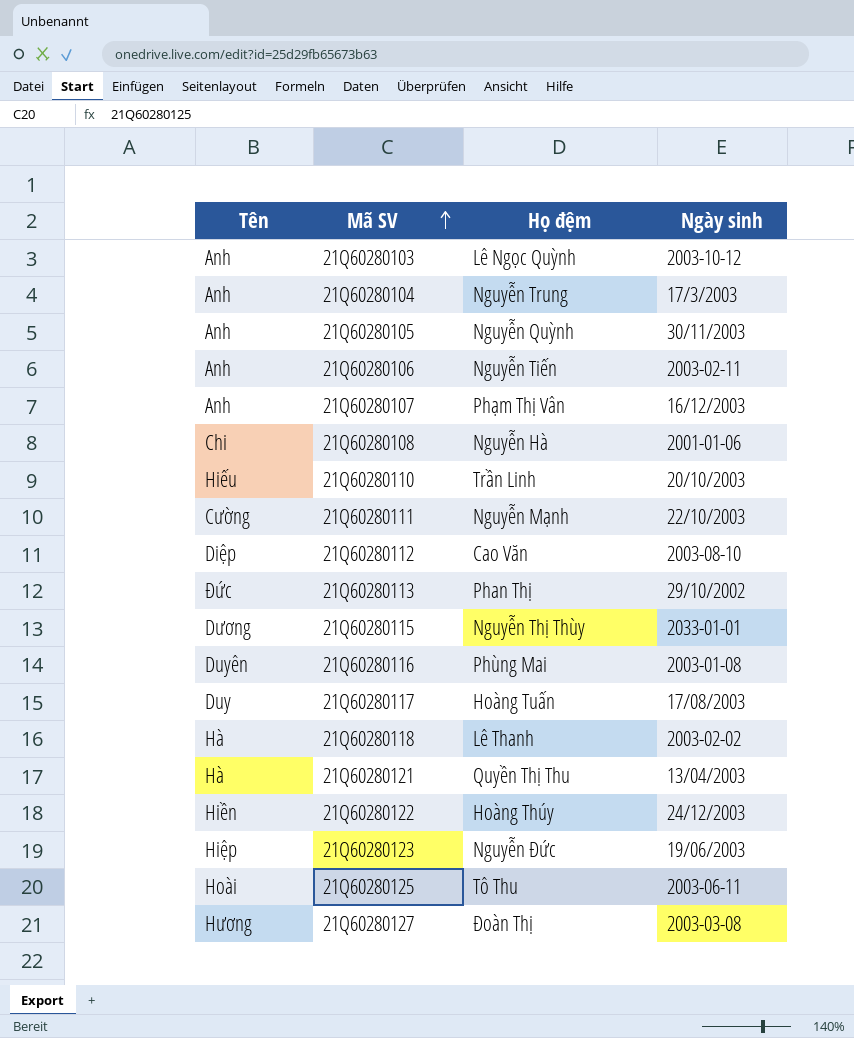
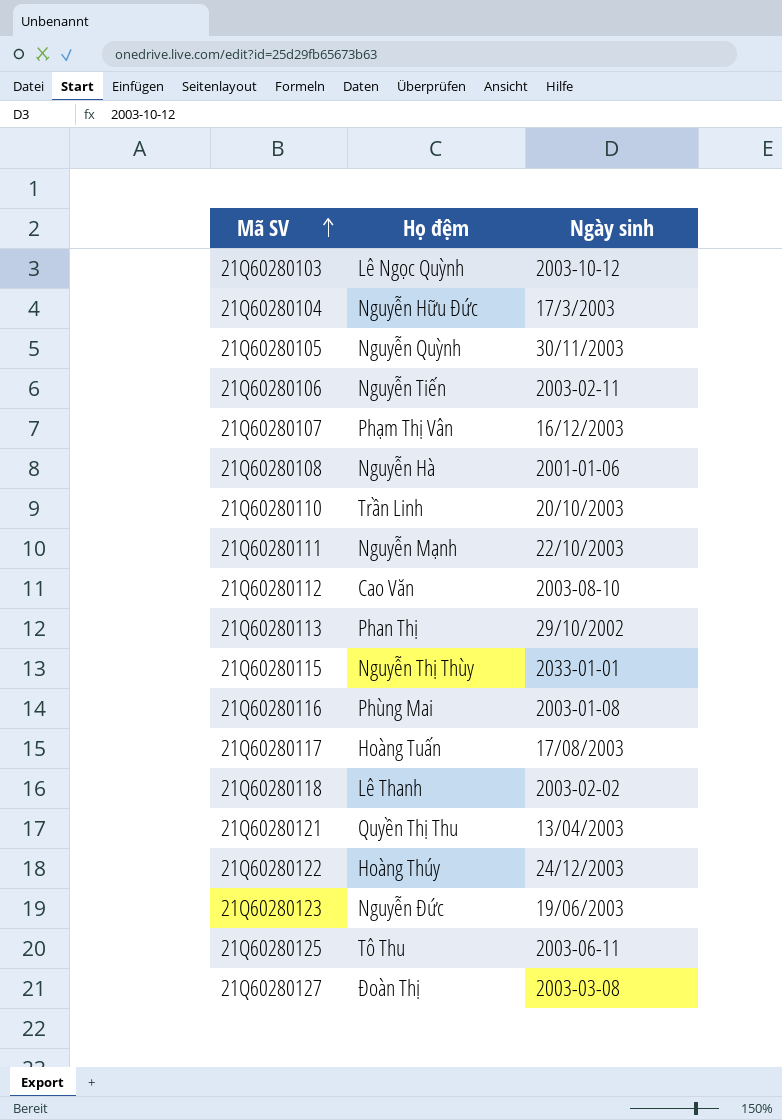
column Tên | position: 1 -> none
21Q60280104 | Họ đệm: Nguyễn Trung -> Nguyễn Hữu Đức

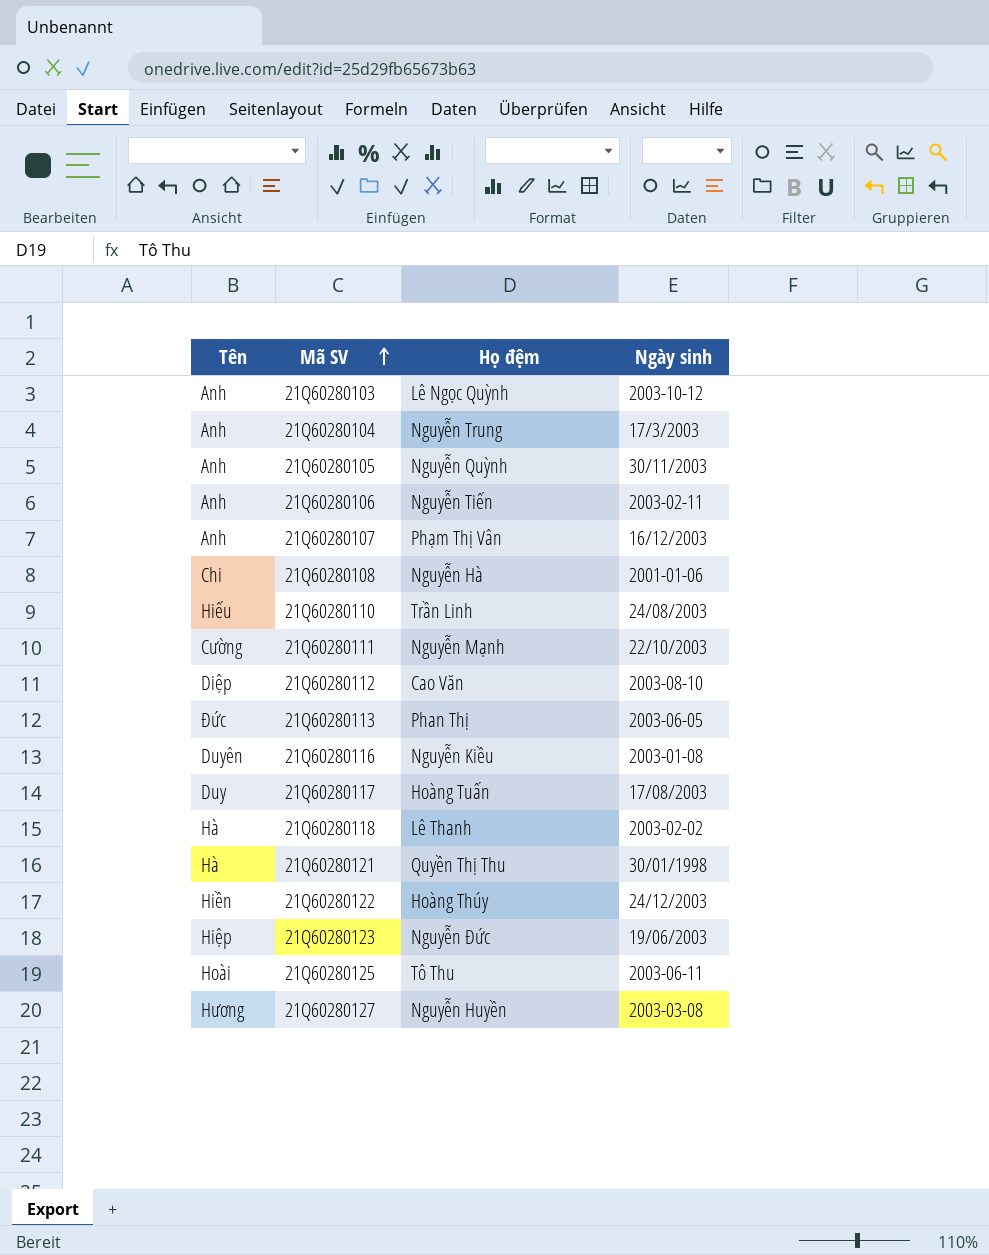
column Tên | position: none -> 1
row 21Q60280115: Nguyễn Thị Thùy | 2033-01-01 -> none
21Q60280104 | Họ đệm: Nguyễn Hữu Đức -> Nguyễn Trung
21Q60280110 | Ngày sinh: 20/10/2003 -> 24/08/2003
21Q60280113 | Ngày sinh: 29/10/2002 -> 2003-06-05
21Q60280116 | Họ đệm: Phùng Mai -> Nguyễn Kiều
21Q60280121 | Ngày sinh: 13/04/2003 -> 30/01/1998
21Q60280127 | Họ đệm: Đoàn Thị -> Nguyễn Huyền

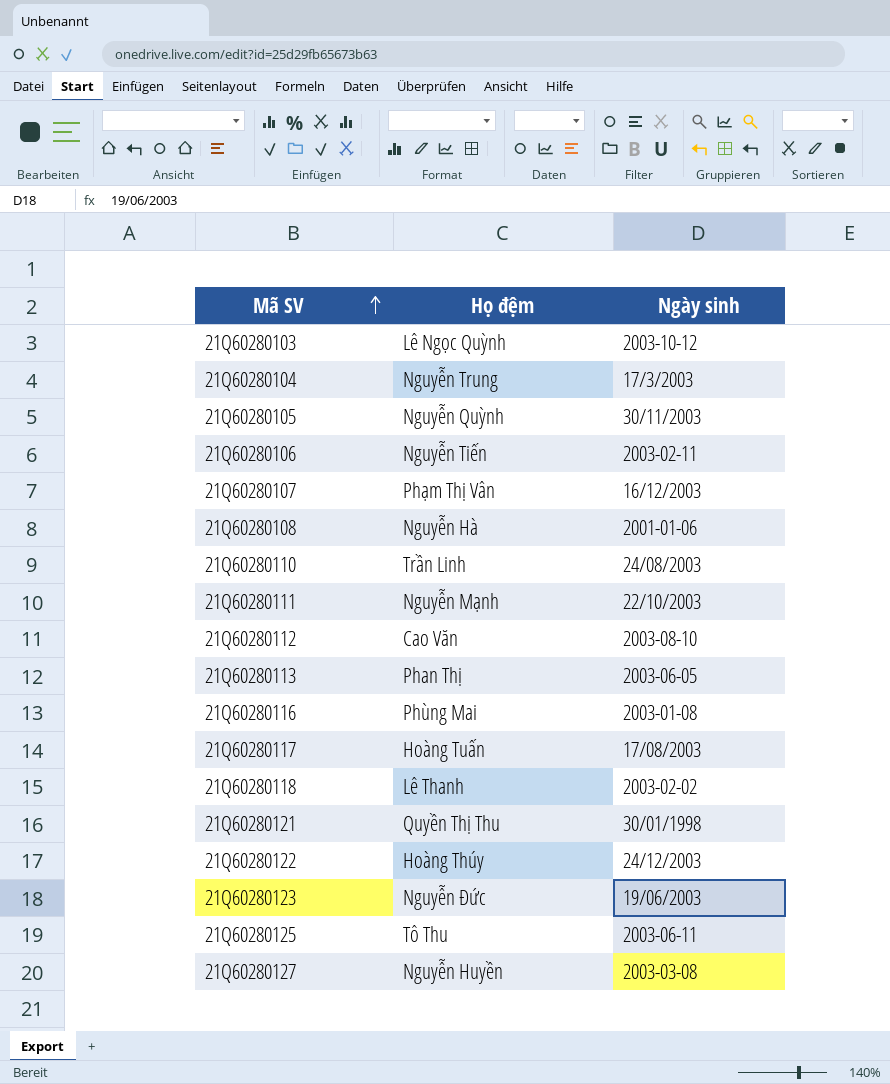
column Tên | position: 1 -> none
21Q60280116 | Họ đệm: Nguyễn Kiều -> Phùng Mai

